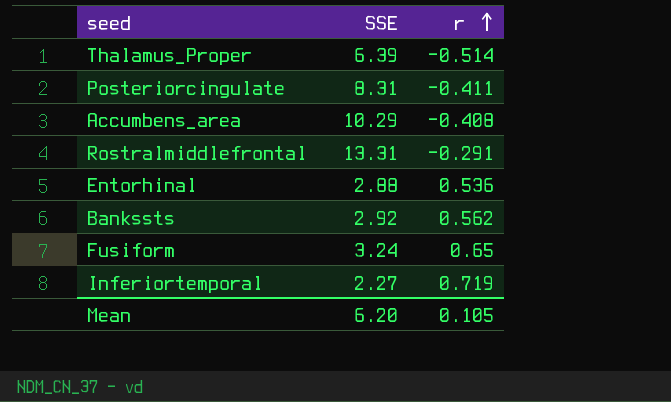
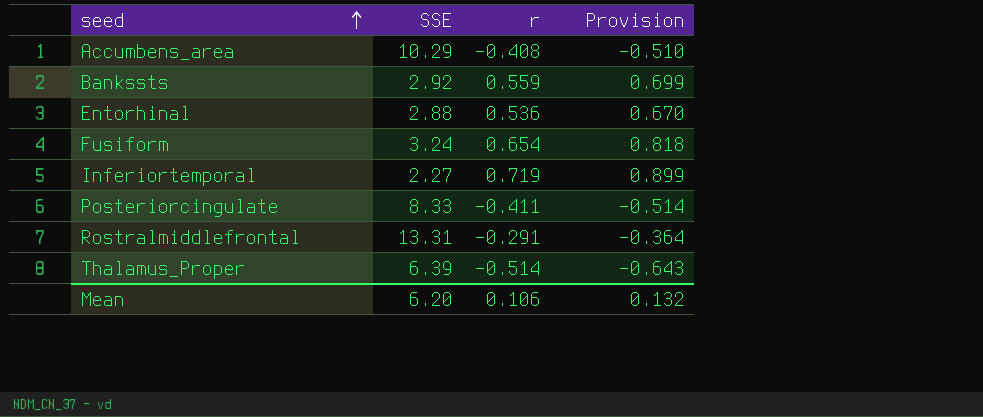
row order: r ascending -> seed ascending
column Provision | formula: none -> [r] * 1.25
Bankssts | r: 0.562 -> 0.559
Fusiform | r: 0.65 -> 0.654
Posteriorcingulate | SSE: 8.31 -> 8.33
Mean | r: 0.105 -> 0.106

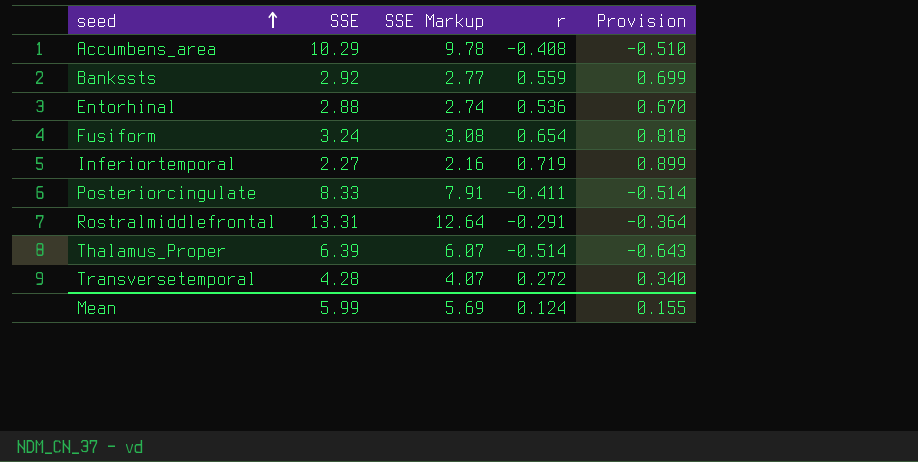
column SSE Markup | formula: none -> [SSE] * 0.95
row Transversetemporal: none -> 4.28 | 4.07 | 0.272 | 0.340
Mean | SSE: 6.20 -> 5.99
Mean | r: 0.106 -> 0.124
Mean | Provision: 0.132 -> 0.155

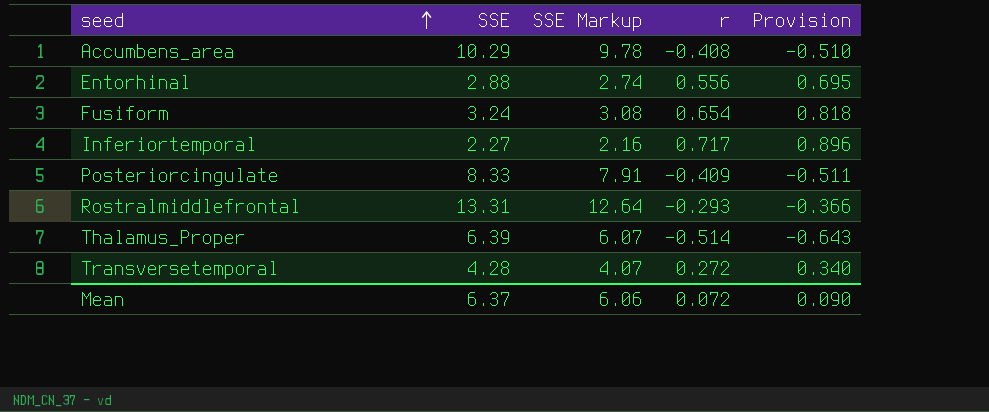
row Bankssts: 2.92 | 2.77 | 0.559 | 0.699 -> none
Entorhinal | r: 0.536 -> 0.556
Entorhinal | Provision: 0.670 -> 0.695
Inferiortemporal | r: 0.719 -> 0.717
Inferiortemporal | Provision: 0.899 -> 0.896
Posteriorcingulate | r: -0.411 -> -0.409
Posteriorcingulate | Provision: -0.514 -> -0.511
Rostralmiddlefrontal | r: -0.291 -> -0.293
Rostralmiddlefrontal | Provision: -0.364 -> -0.366
Mean | SSE: 5.99 -> 6.37
Mean | SSE Markup: 5.69 -> 6.06
Mean | r: 0.124 -> 0.072
Mean | Provision: 0.155 -> 0.090

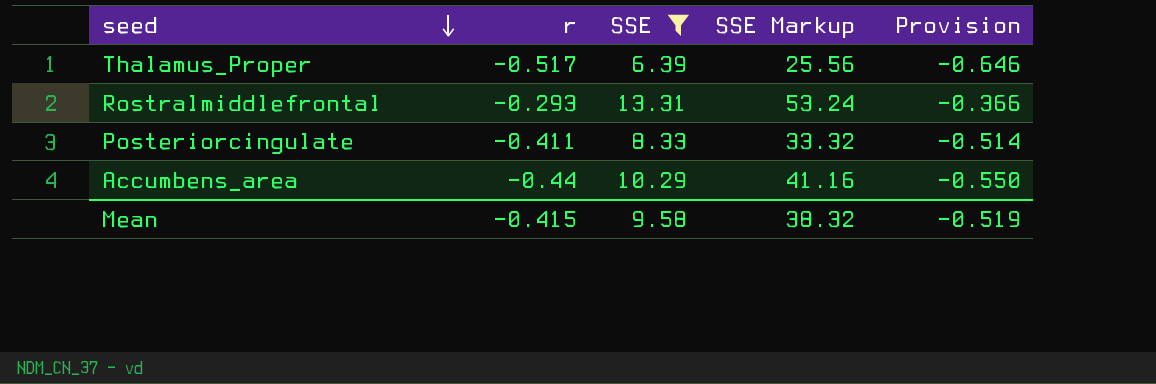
filter: none -> SSE >= 6.39
row order: seed ascending -> seed descending
column r | position: 4 -> 2
column SSE Markup | formula: [SSE] * 0.95 -> [SSE] * 4
Thalamus_Proper | r: -0.514 -> -0.517
Thalamus_Proper | Provision: -0.643 -> -0.646
Posteriorcingulate | r: -0.409 -> -0.411
Posteriorcingulate | Provision: -0.511 -> -0.514
Accumbens_area | r: -0.408 -> -0.44
Accumbens_area | Provision: -0.510 -> -0.550
Mean | r: 0.072 -> -0.415
Mean | SSE: 6.37 -> 9.58
Mean | SSE Markup: 6.06 -> 38.32
Mean | Provision: 0.090 -> -0.519

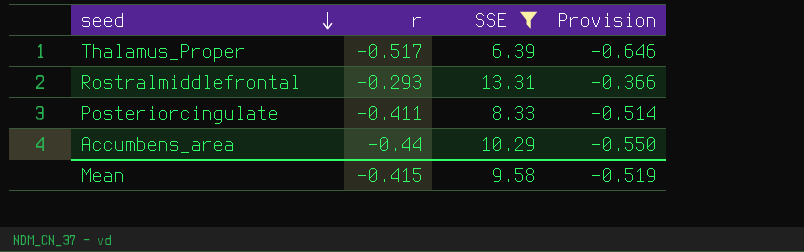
column SSE Markup | formula: [SSE] * 4 -> none

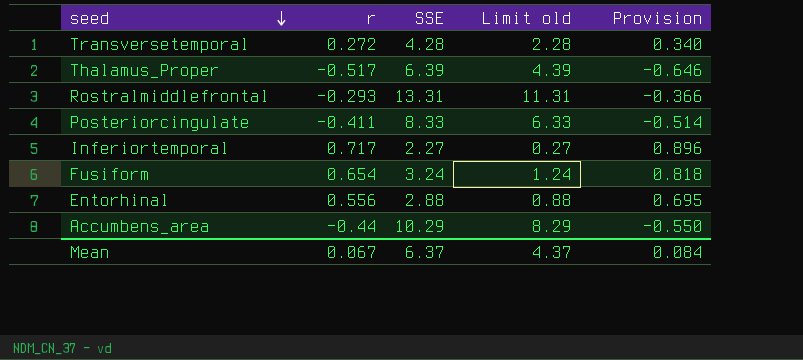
filter: SSE >= 6.39 -> none
column Limit old | formula: none -> [SSE] - 2
Mean | r: -0.415 -> 0.067
Mean | SSE: 9.58 -> 6.37
Mean | Provision: -0.519 -> 0.084

